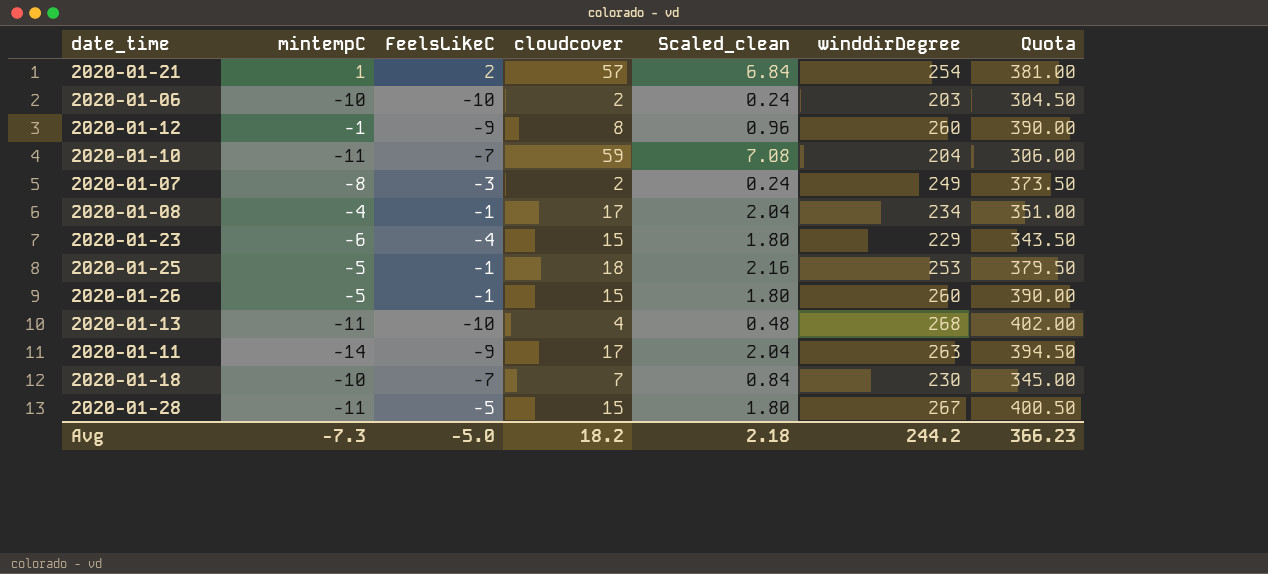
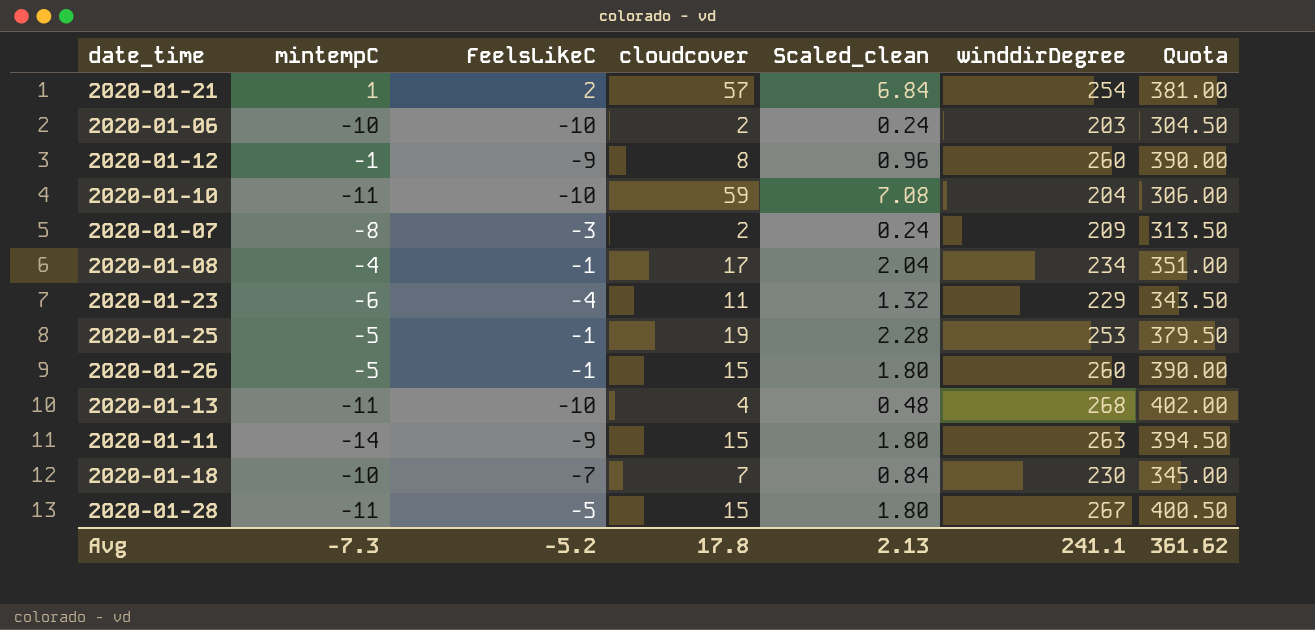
2020-01-10 | FeelsLikeC: -7 -> -10
2020-01-07 | winddirDegree: 249 -> 209
2020-01-07 | Quota: 373.50 -> 313.50
2020-01-23 | cloudcover: 15 -> 11
2020-01-23 | Scaled_clean: 1.80 -> 1.32
2020-01-25 | cloudcover: 18 -> 19
2020-01-25 | Scaled_clean: 2.16 -> 2.28
2020-01-11 | cloudcover: 17 -> 15
2020-01-11 | Scaled_clean: 2.04 -> 1.80
Avg | FeelsLikeC: -5.0 -> -5.2
Avg | cloudcover: 18.2 -> 17.8
Avg | Scaled_clean: 2.18 -> 2.13
Avg | winddirDegree: 244.2 -> 241.1
Avg | Quota: 366.23 -> 361.62

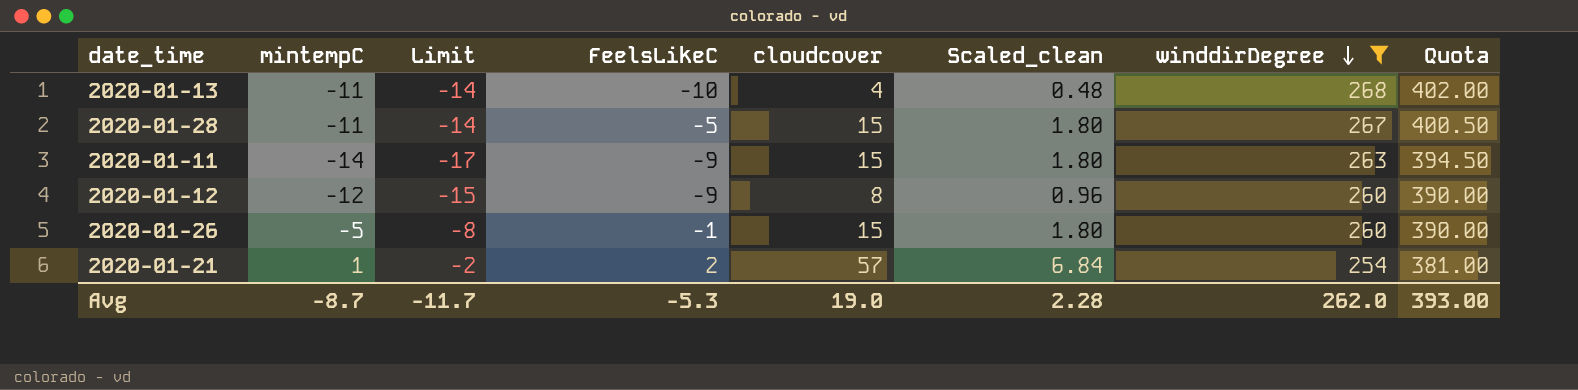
filter: none -> winddirDegree >= 254
row order: none -> winddirDegree descending
column Limit | formula: none -> [mintempC] - 3
2020-01-12 | mintempC: -1 -> -12
Avg | mintempC: -7.3 -> -8.7
Avg | FeelsLikeC: -5.2 -> -5.3
Avg | cloudcover: 17.8 -> 19.0
Avg | Scaled_clean: 2.13 -> 2.28
Avg | winddirDegree: 241.1 -> 262.0
Avg | Quota: 361.62 -> 393.00

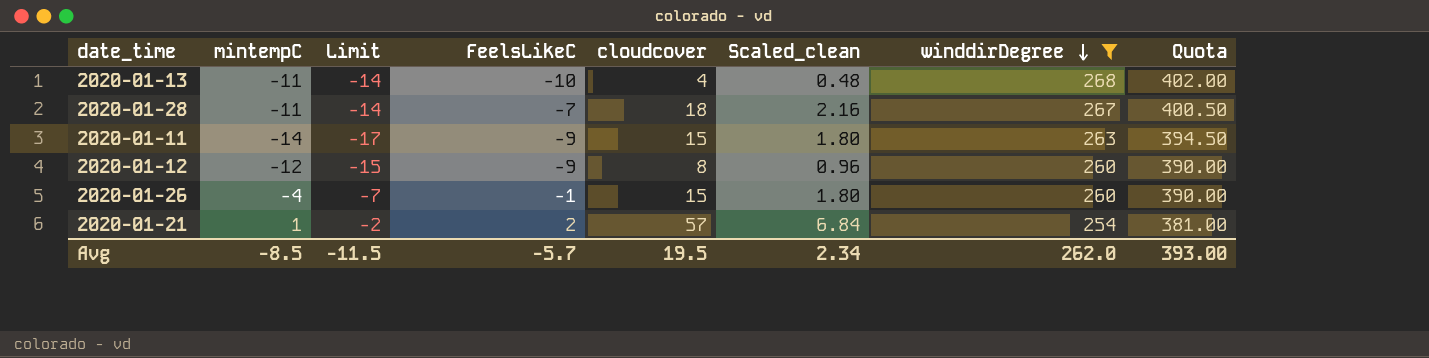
2020-01-28 | FeelsLikeC: -5 -> -7
2020-01-28 | cloudcover: 15 -> 18
2020-01-28 | Scaled_clean: 1.80 -> 2.16
2020-01-26 | mintempC: -5 -> -4
2020-01-26 | Limit: -8 -> -7
Avg | mintempC: -8.7 -> -8.5
Avg | Limit: -11.7 -> -11.5
Avg | FeelsLikeC: -5.3 -> -5.7
Avg | cloudcover: 19.0 -> 19.5
Avg | Scaled_clean: 2.28 -> 2.34

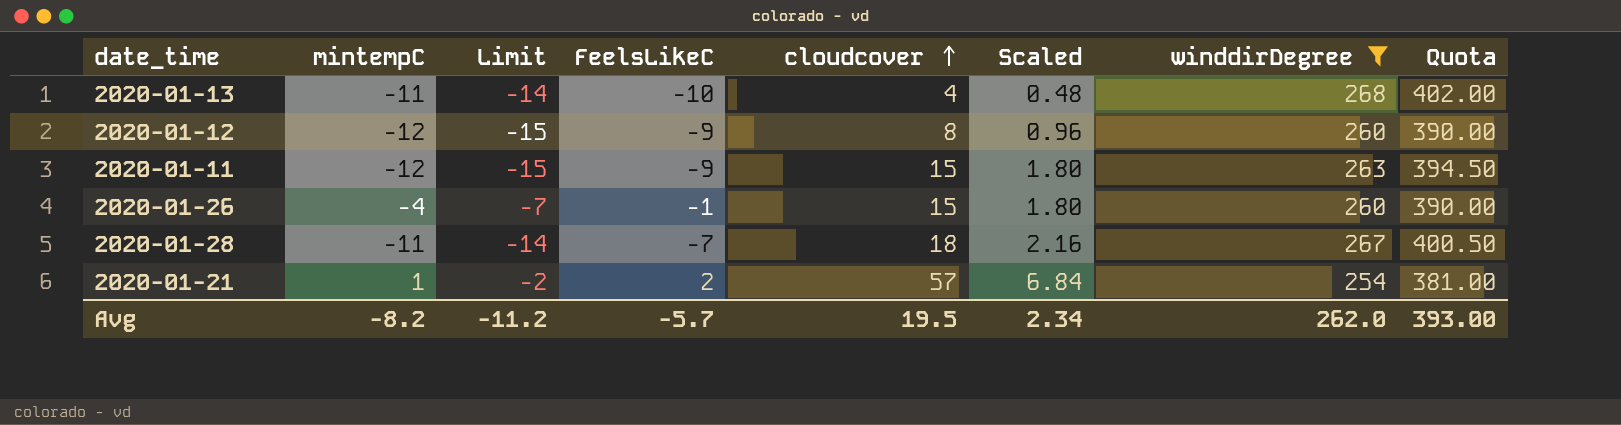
row order: winddirDegree descending -> cloudcover ascending
column name: Scaled_clean -> Scaled
2020-01-11 | mintempC: -14 -> -12
2020-01-11 | Limit: -17 -> -15
Avg | mintempC: -8.5 -> -8.2
Avg | Limit: -11.5 -> -11.2

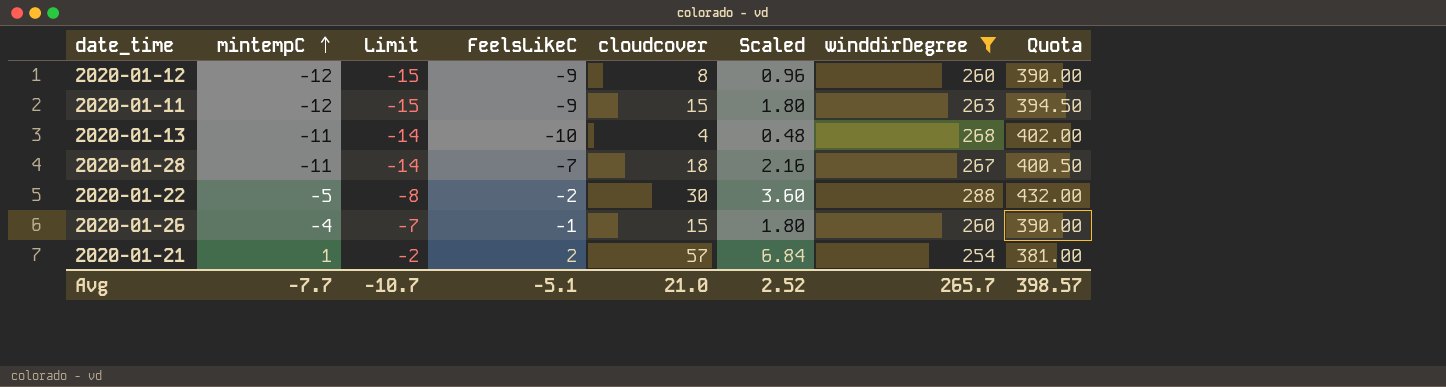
row order: cloudcover ascending -> mintempC ascending
row 2020-01-22: none -> -5 | -8 | -2 | 30 | 3.60 | 288 | 432.00
Avg | mintempC: -8.2 -> -7.7
Avg | Limit: -11.2 -> -10.7
Avg | FeelsLikeC: -5.7 -> -5.1
Avg | cloudcover: 19.5 -> 21.0
Avg | Scaled: 2.34 -> 2.52
Avg | winddirDegree: 262.0 -> 265.7
Avg | Quota: 393.00 -> 398.57

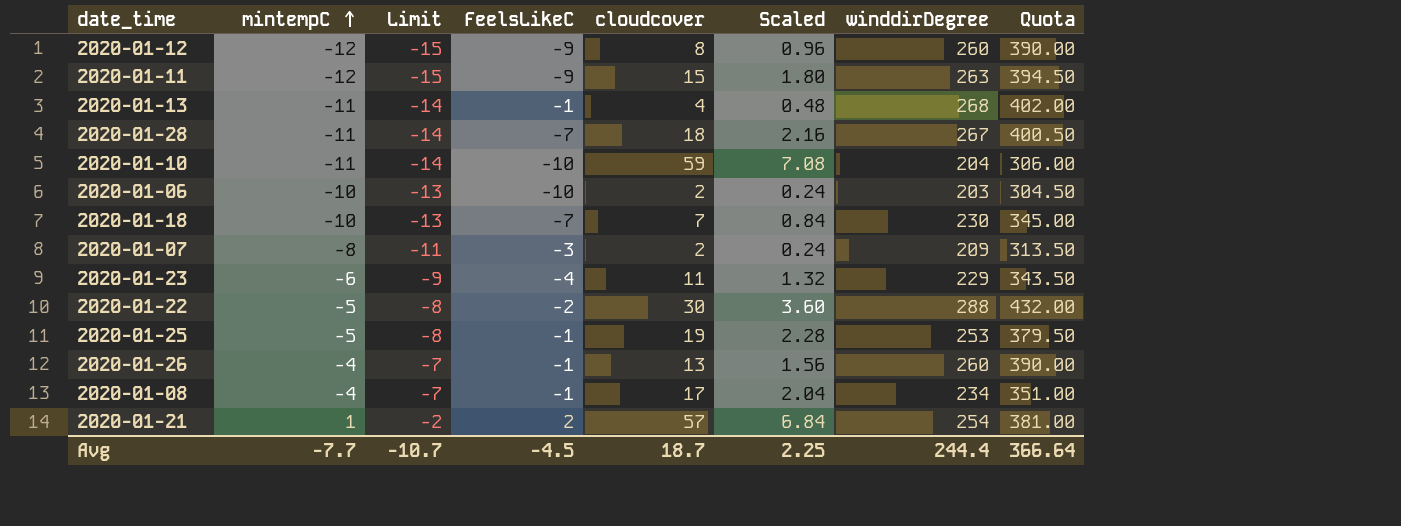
filter: winddirDegree >= 254 -> none
2020-01-13 | FeelsLikeC: -10 -> -1
2020-01-26 | cloudcover: 15 -> 13
2020-01-26 | Scaled: 1.80 -> 1.56
Avg | FeelsLikeC: -5.1 -> -4.5
Avg | cloudcover: 21.0 -> 18.7
Avg | Scaled: 2.52 -> 2.25
Avg | winddirDegree: 265.7 -> 244.4
Avg | Quota: 398.57 -> 366.64

